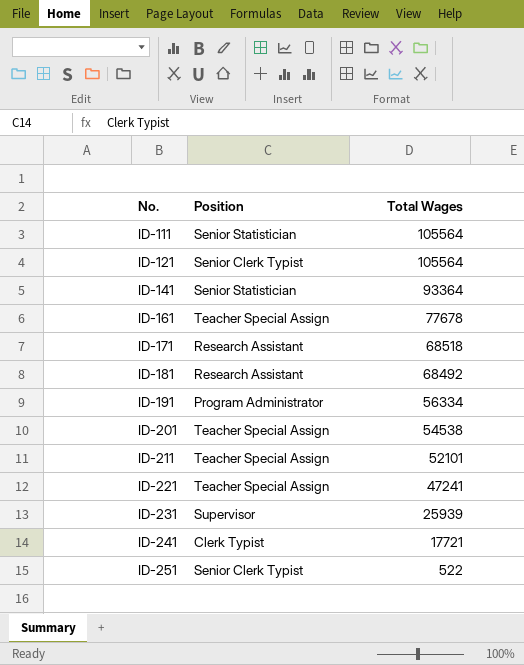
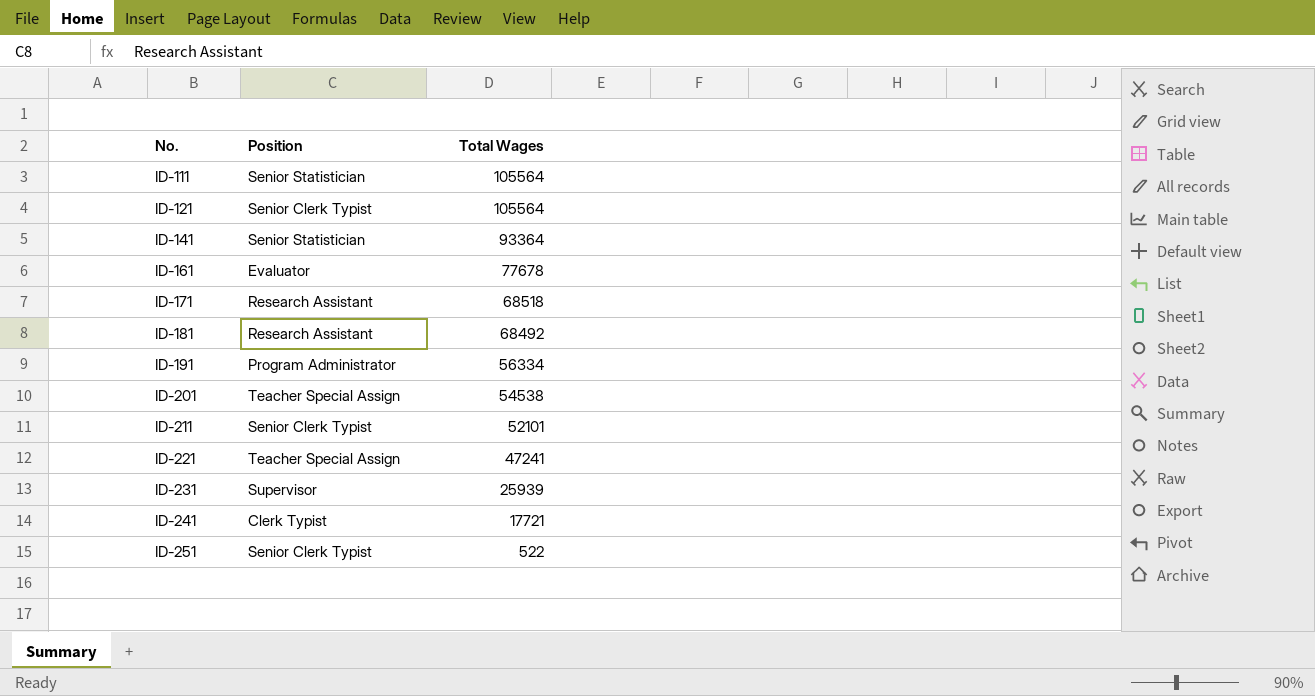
ID-161 | Position: Teacher Special Assign -> Evaluator
ID-211 | Position: Teacher Special Assign -> Senior Clerk Typist

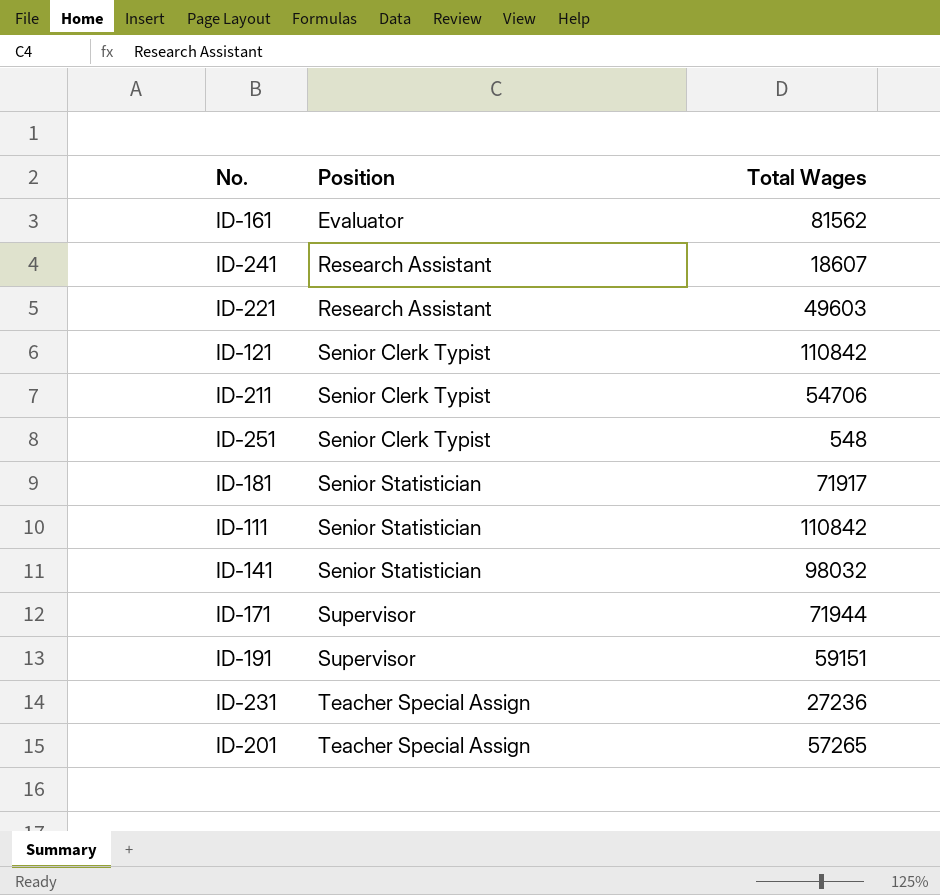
row order: No. ascending -> Position ascending
ID-161 | Total Wages: 77678 -> 81562
ID-241 | Position: Clerk Typist -> Research Assistant
ID-241 | Total Wages: 17721 -> 18607
ID-221 | Position: Teacher Special Assign -> Research Assistant
ID-221 | Total Wages: 47241 -> 49603
ID-121 | Total Wages: 105564 -> 110842
ID-211 | Total Wages: 52101 -> 54706
ID-251 | Total Wages: 522 -> 548
ID-181 | Position: Research Assistant -> Senior Statistician
ID-181 | Total Wages: 68492 -> 71917
ID-111 | Total Wages: 105564 -> 110842
ID-141 | Total Wages: 93364 -> 98032
ID-171 | Position: Research Assistant -> Supervisor
ID-171 | Total Wages: 68518 -> 71944
ID-191 | Position: Program Administrator -> Supervisor
ID-191 | Total Wages: 56334 -> 59151
ID-231 | Position: Supervisor -> Teacher Special Assign
ID-231 | Total Wages: 25939 -> 27236
ID-201 | Total Wages: 54538 -> 57265

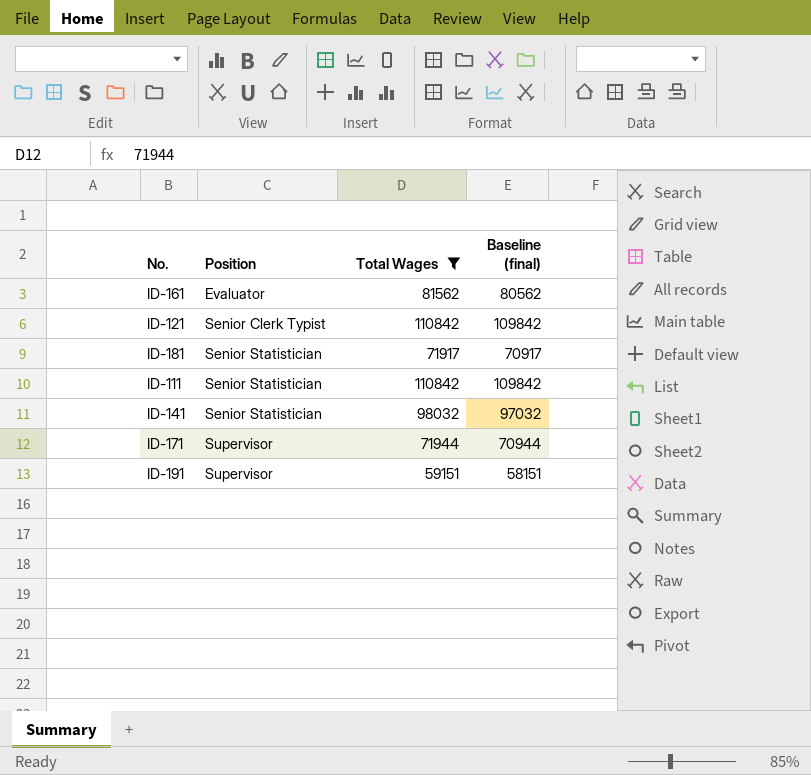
filter: none -> Total Wages >= 59151
column Baseline (final) | formula: none -> [Total Wages] - 1000

